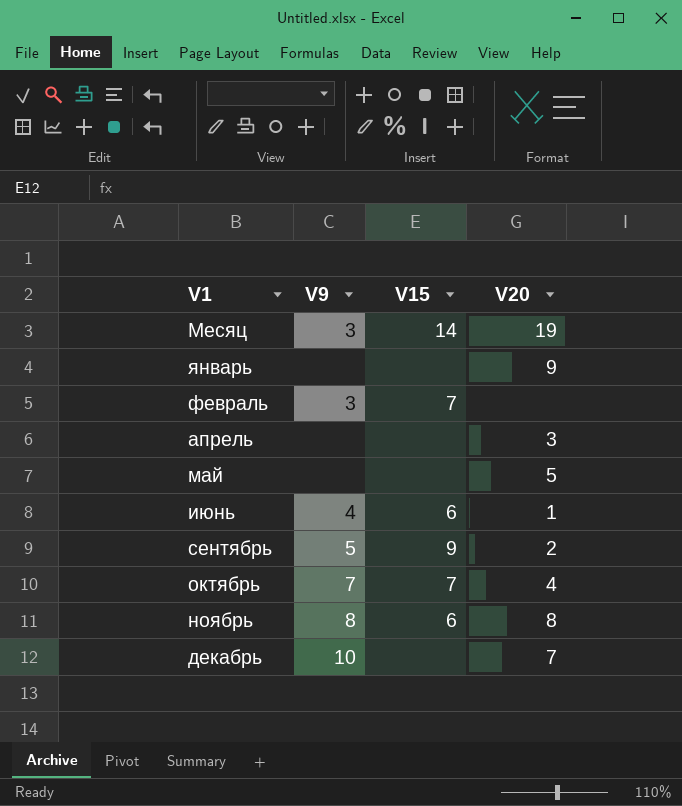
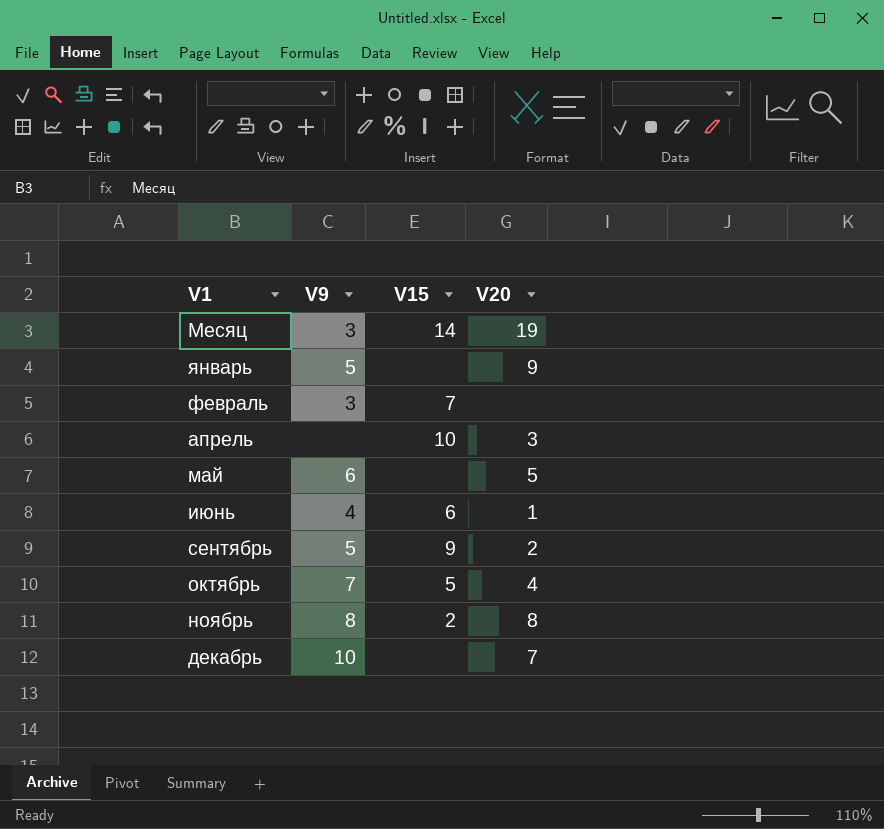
январь | V9: none -> 5
апрель | V15: none -> 10
май | V9: none -> 6
октябрь | V15: 7 -> 5
ноябрь | V15: 6 -> 2

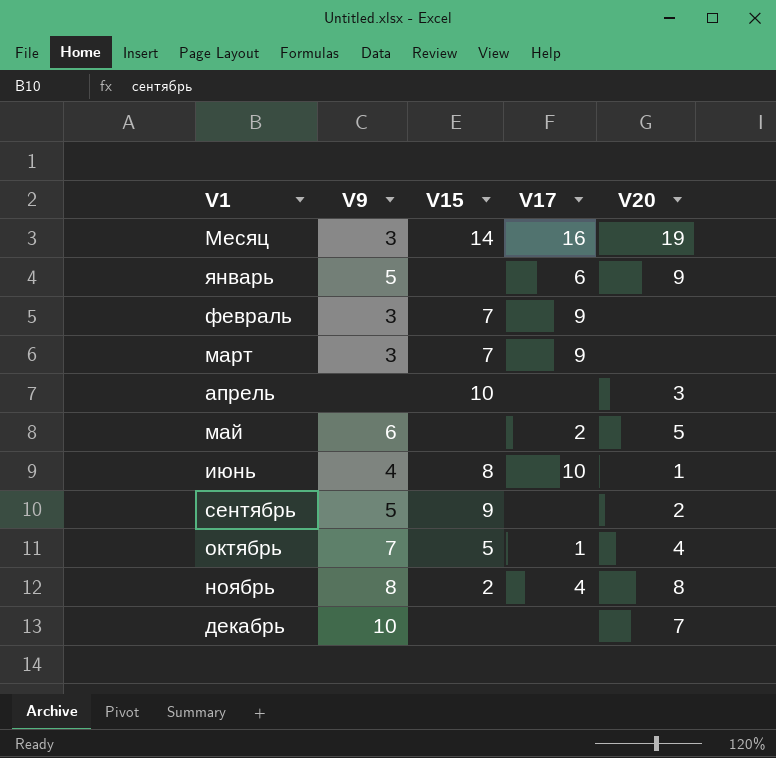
column V17 | position: none -> 4
row март: none -> 3 | 7 | 9 | none
июнь | V15: 6 -> 8

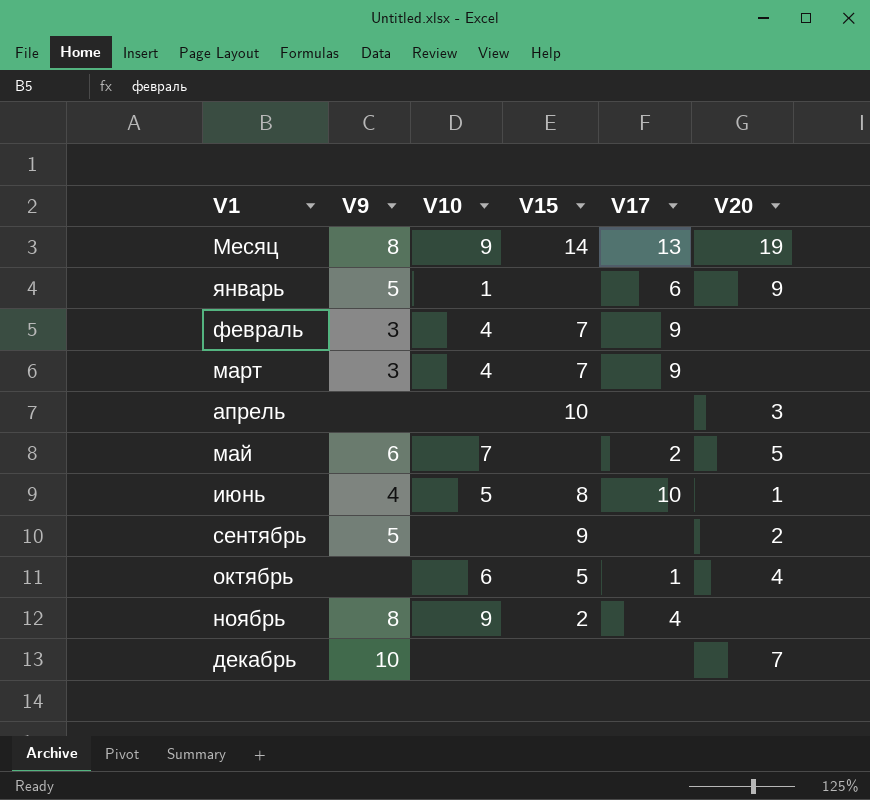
column V10 | position: none -> 3
Месяц | V9: 3 -> 8
Месяц | V17: 16 -> 13
октябрь | V9: 7 -> none
ноябрь | V20: 8 -> none

